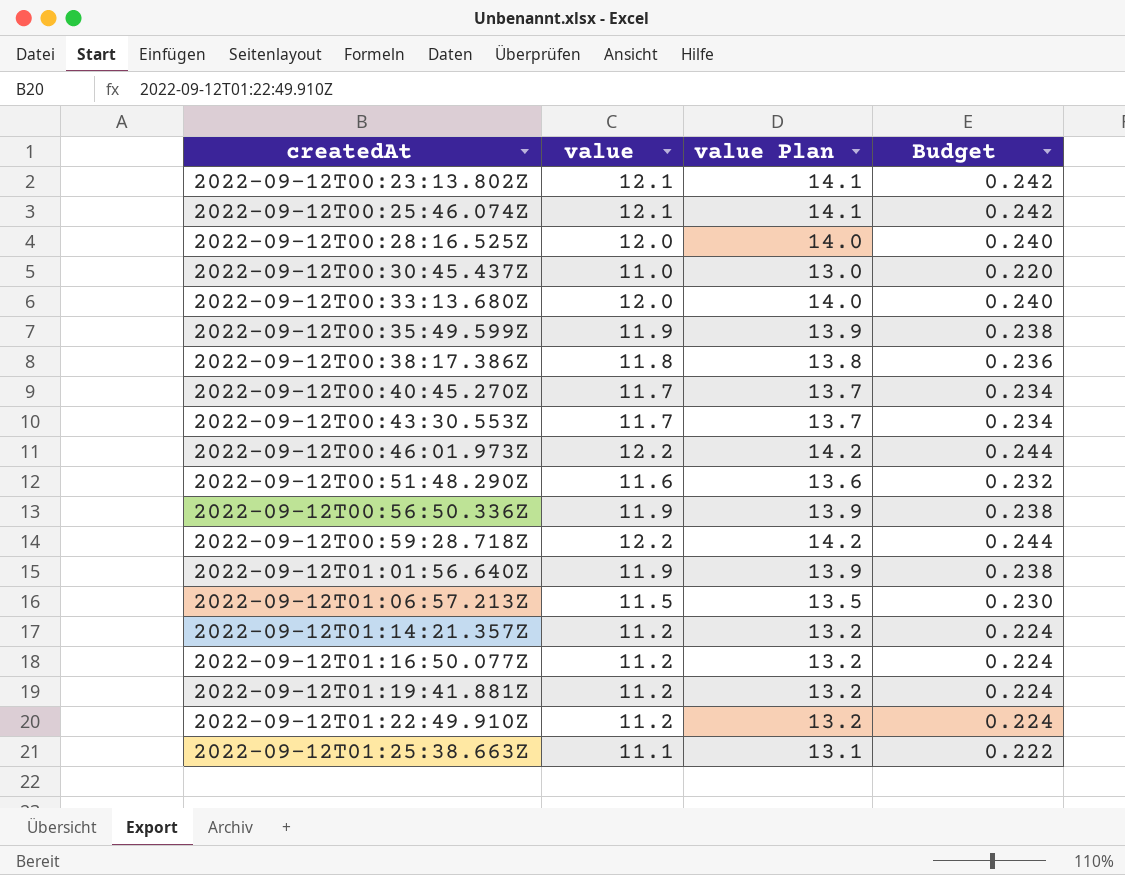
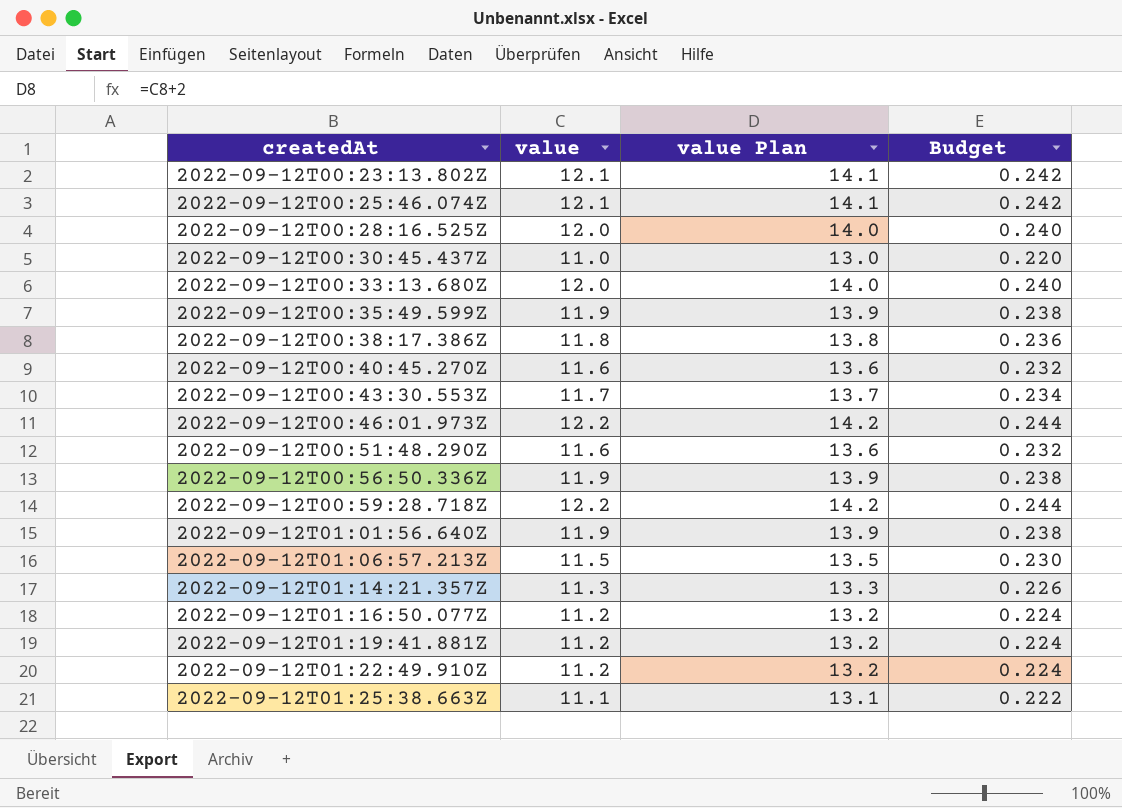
2022-09-12T00:40:45.270Z | value: 11.7 -> 11.6
2022-09-12T00:40:45.270Z | value Plan: 13.7 -> 13.6
2022-09-12T00:40:45.270Z | Budget: 0.234 -> 0.232
2022-09-12T01:14:21.357Z | value: 11.2 -> 11.3
2022-09-12T01:14:21.357Z | value Plan: 13.2 -> 13.3
2022-09-12T01:14:21.357Z | Budget: 0.224 -> 0.226

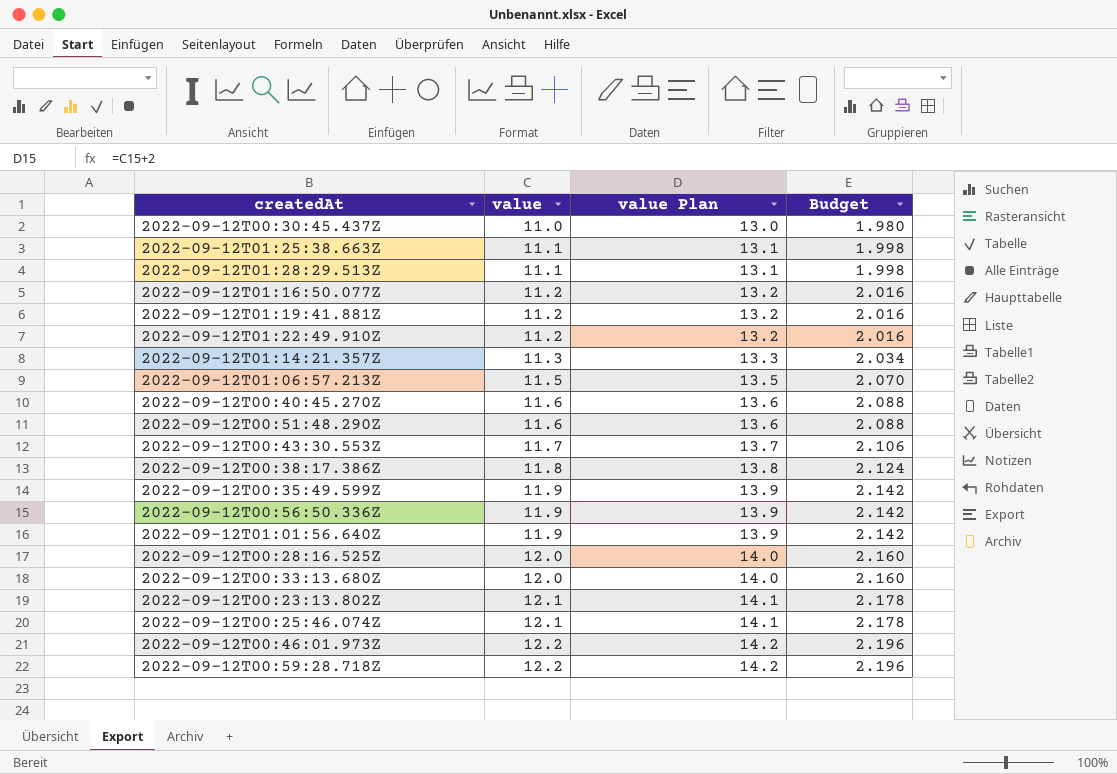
row order: createdAt ascending -> value ascending
column Budget | formula: [value] * 0.02 -> [value] * 0.18
row 2022-09-12T01:28:29.513Z: none -> 11.1 | 13.1 | 1.998

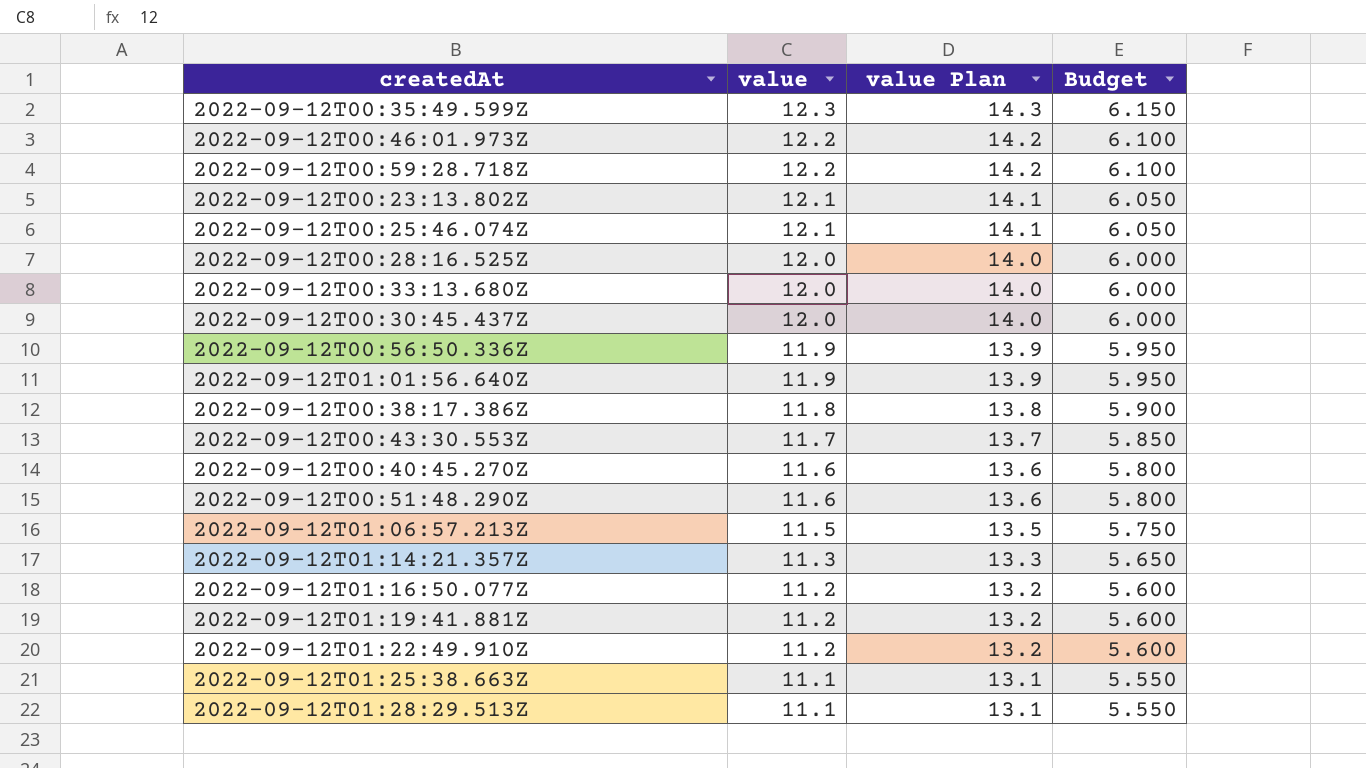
row order: value ascending -> value descending
column Budget | formula: [value] * 0.18 -> [value] * 0.5
2022-09-12T00:35:49.599Z | value: 11.9 -> 12.3
2022-09-12T00:35:49.599Z | value Plan: 13.9 -> 14.3
2022-09-12T00:30:45.437Z | value: 11.0 -> 12.0
2022-09-12T00:30:45.437Z | value Plan: 13.0 -> 14.0

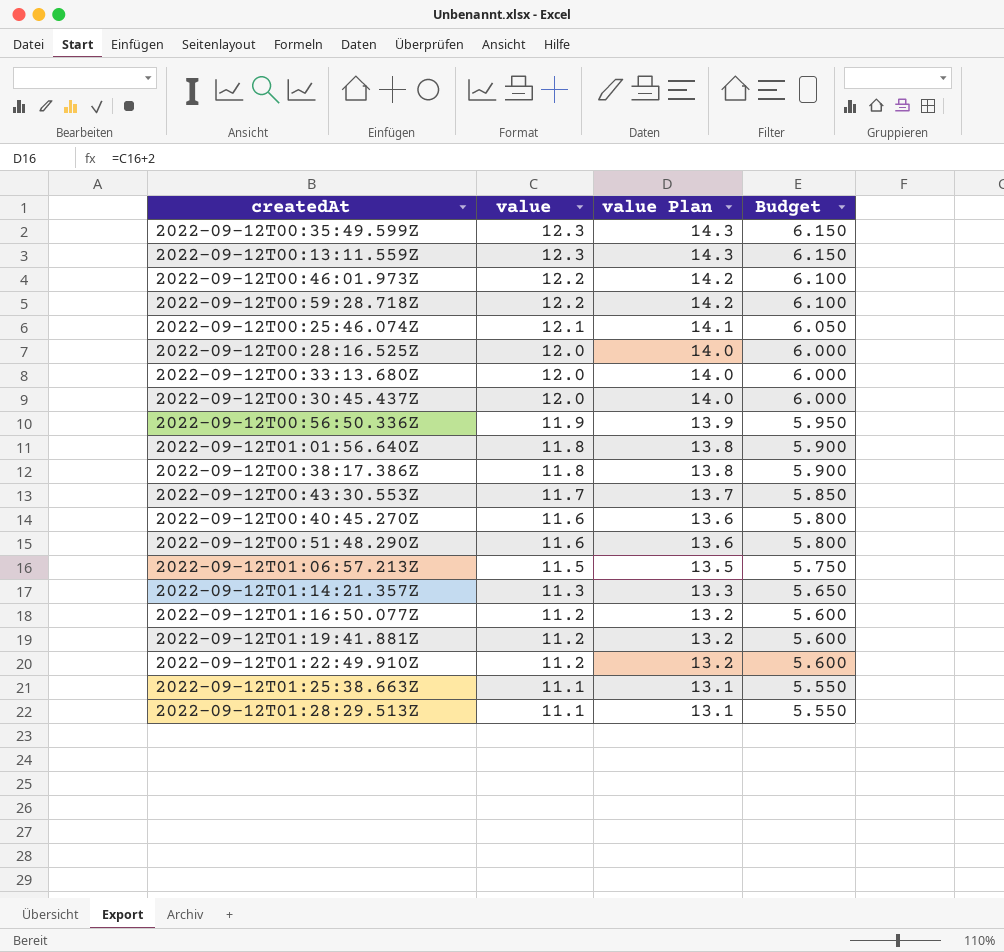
row 2022-09-12T00:23:13.802Z: 12.1 | 14.1 | 6.050 -> none
row 2022-09-12T00:13:11.559Z: none -> 12.3 | 14.3 | 6.150
2022-09-12T01:01:56.640Z | value: 11.9 -> 11.8
2022-09-12T01:01:56.640Z | value Plan: 13.9 -> 13.8
2022-09-12T01:01:56.640Z | Budget: 5.950 -> 5.900

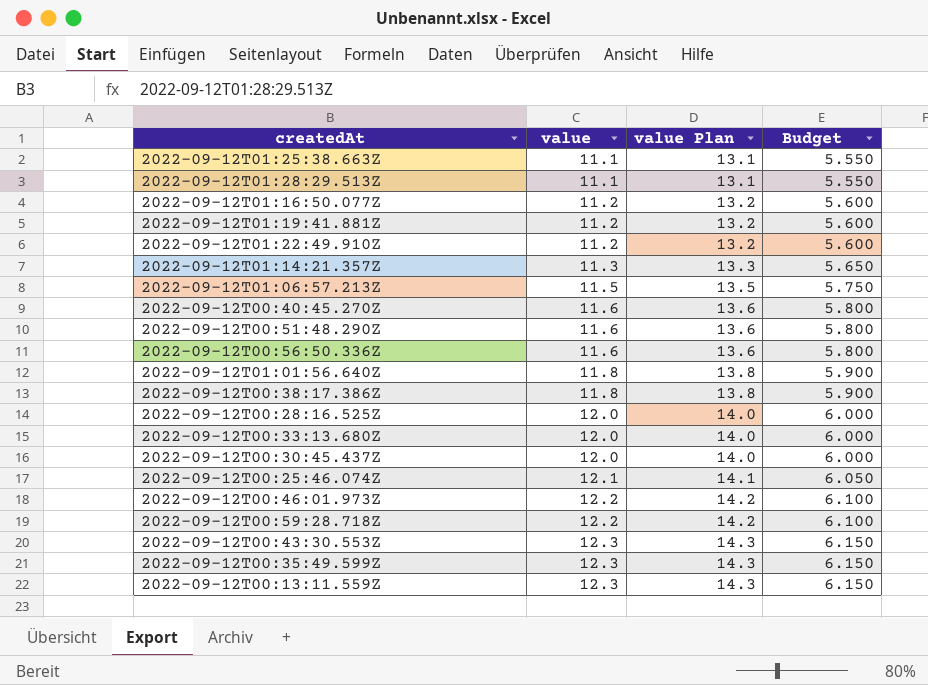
row order: value descending -> value ascending
2022-09-12T00:56:50.336Z | value: 11.9 -> 11.6
2022-09-12T00:56:50.336Z | value Plan: 13.9 -> 13.6
2022-09-12T00:56:50.336Z | Budget: 5.950 -> 5.800
2022-09-12T00:43:30.553Z | value: 11.7 -> 12.3
2022-09-12T00:43:30.553Z | value Plan: 13.7 -> 14.3
2022-09-12T00:43:30.553Z | Budget: 5.850 -> 6.150

